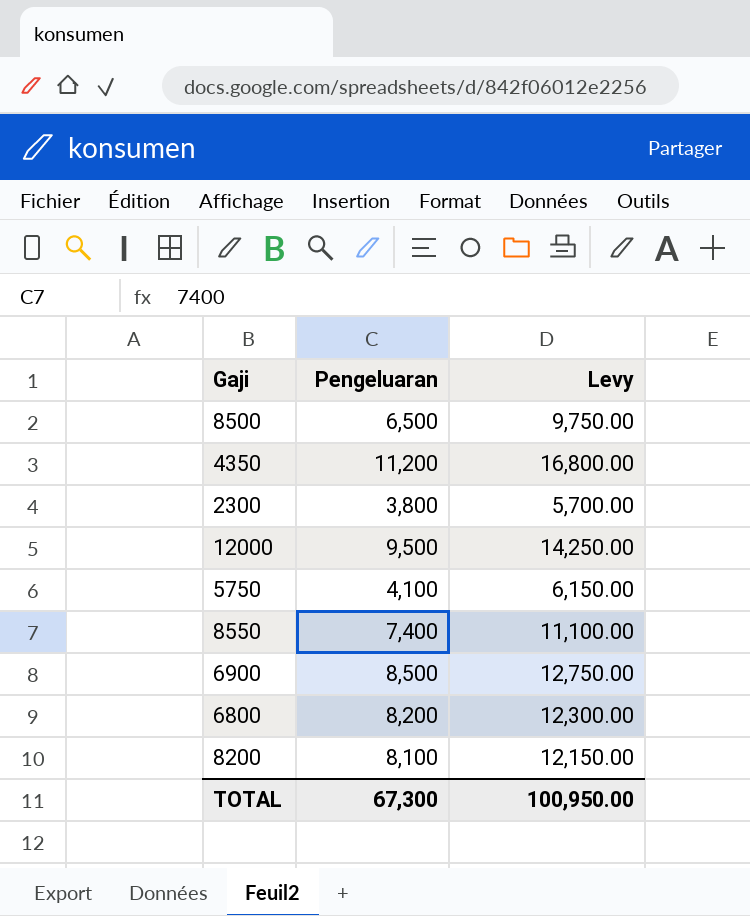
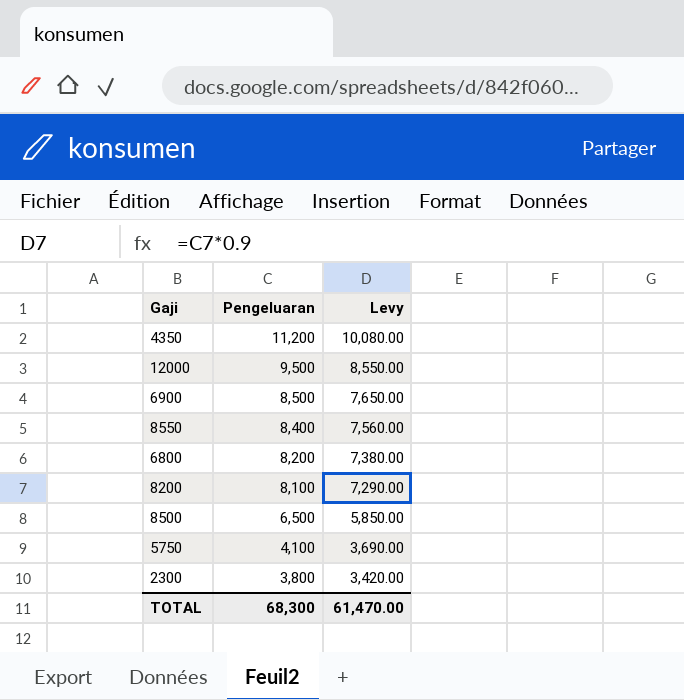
row order: none -> Pengeluaran descending
column Levy | formula: [Pengeluaran] * 1.5 -> [Pengeluaran] * 0.9
8550 | Pengeluaran: 7,400 -> 8,400
TOTAL | Pengeluaran: 67,300 -> 68,300
TOTAL | Levy: 100,950.00 -> 61,470.00

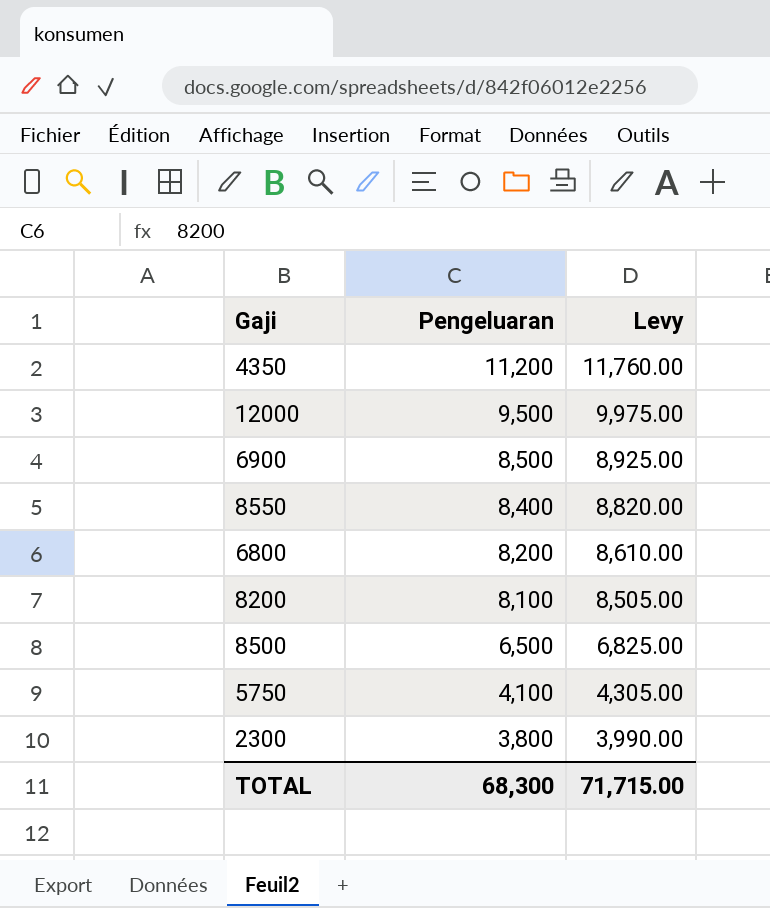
column Levy | formula: [Pengeluaran] * 0.9 -> [Pengeluaran] * 1.05
TOTAL | Levy: 61,470.00 -> 71,715.00

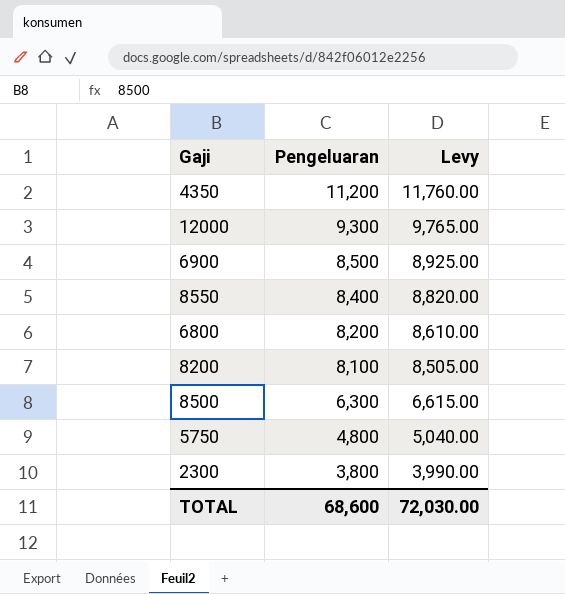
12000 | Pengeluaran: 9,500 -> 9,300
12000 | Levy: 9,975.00 -> 9,765.00
8500 | Pengeluaran: 6,500 -> 6,300
8500 | Levy: 6,825.00 -> 6,615.00
5750 | Pengeluaran: 4,100 -> 4,800
5750 | Levy: 4,305.00 -> 5,040.00
TOTAL | Pengeluaran: 68,300 -> 68,600
TOTAL | Levy: 71,715.00 -> 72,030.00

